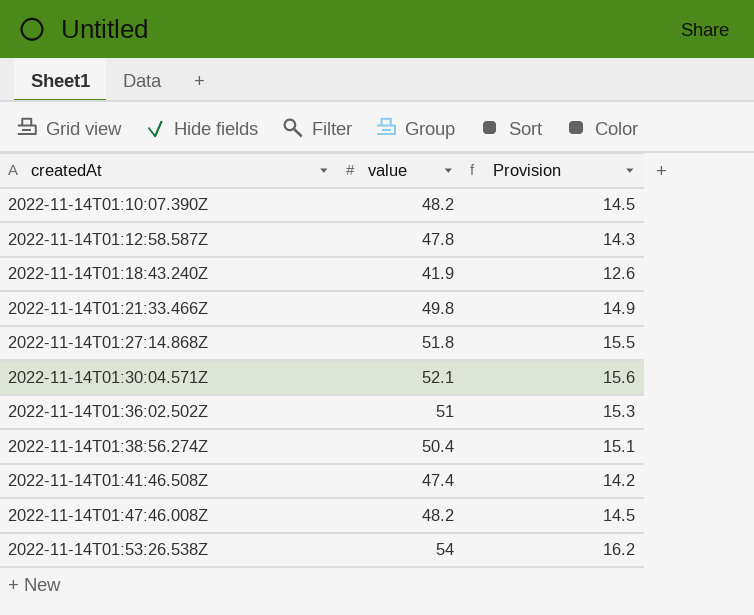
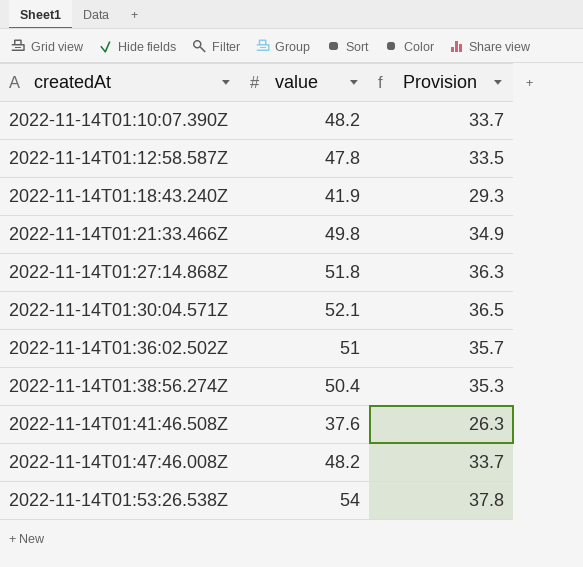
column Provision | formula: [value] * 0.3 -> [value] * 0.7
2022-11-14T01:41:46.508Z | value: 47.4 -> 37.6

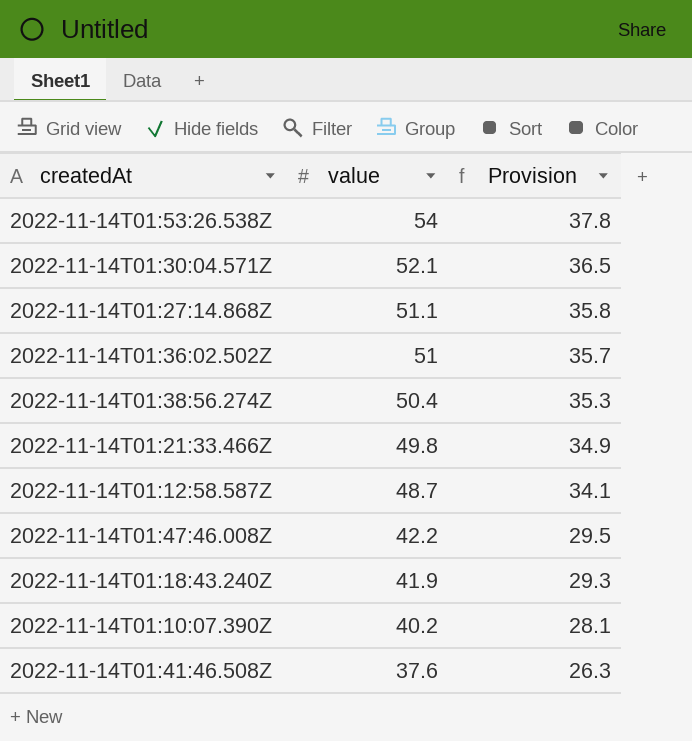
row order: createdAt ascending -> value descending
2022-11-14T01:27:14.868Z | value: 51.8 -> 51.1
2022-11-14T01:27:14.868Z | Provision: 36.3 -> 35.8
2022-11-14T01:12:58.587Z | value: 47.8 -> 48.7
2022-11-14T01:12:58.587Z | Provision: 33.5 -> 34.1
2022-11-14T01:47:46.008Z | value: 48.2 -> 42.2
2022-11-14T01:47:46.008Z | Provision: 33.7 -> 29.5
2022-11-14T01:10:07.390Z | value: 48.2 -> 40.2
2022-11-14T01:10:07.390Z | Provision: 33.7 -> 28.1

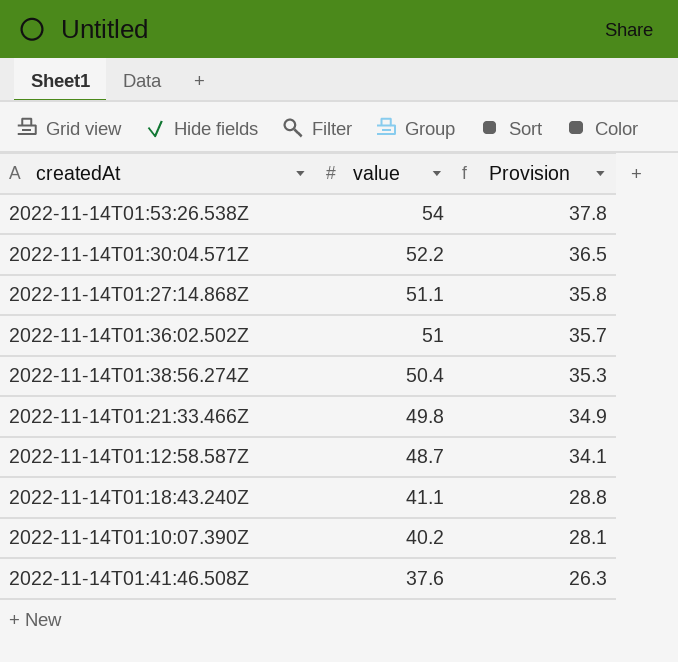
row 2022-11-14T01:47:46.008Z: 42.2 | 29.5 -> none
2022-11-14T01:30:04.571Z | value: 52.1 -> 52.2
2022-11-14T01:18:43.240Z | value: 41.9 -> 41.1
2022-11-14T01:18:43.240Z | Provision: 29.3 -> 28.8

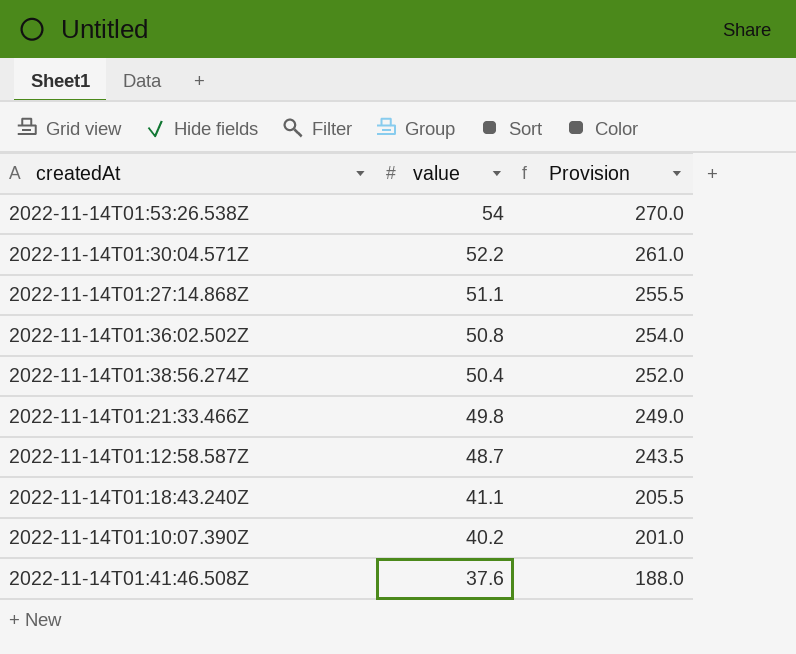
column Provision | formula: [value] * 0.7 -> [value] * 5
2022-11-14T01:36:02.502Z | value: 51 -> 50.8

